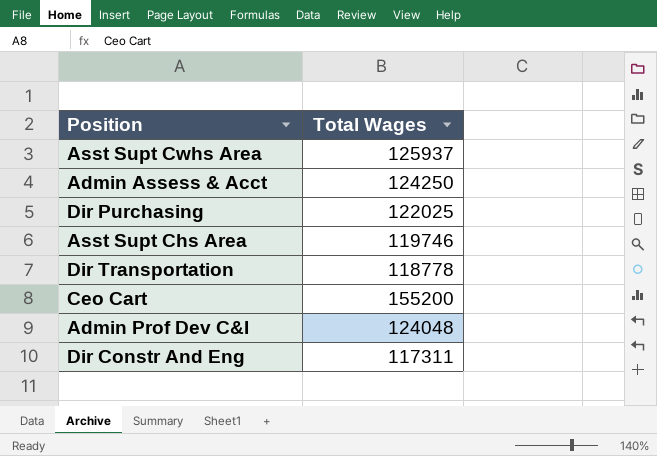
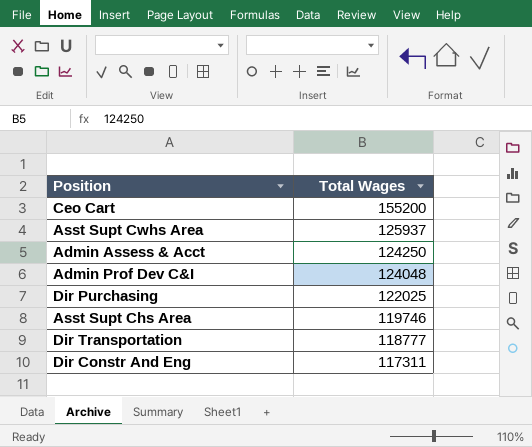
row order: none -> Total Wages descending
Dir Transportation | Total Wages: 118778 -> 118777

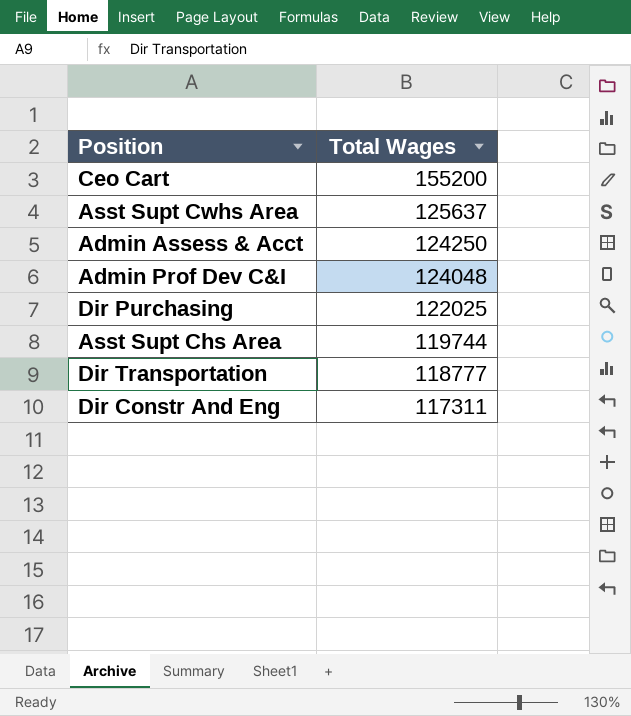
Asst Supt Cwhs Area | Total Wages: 125937 -> 125637
Asst Supt Chs Area | Total Wages: 119746 -> 119744

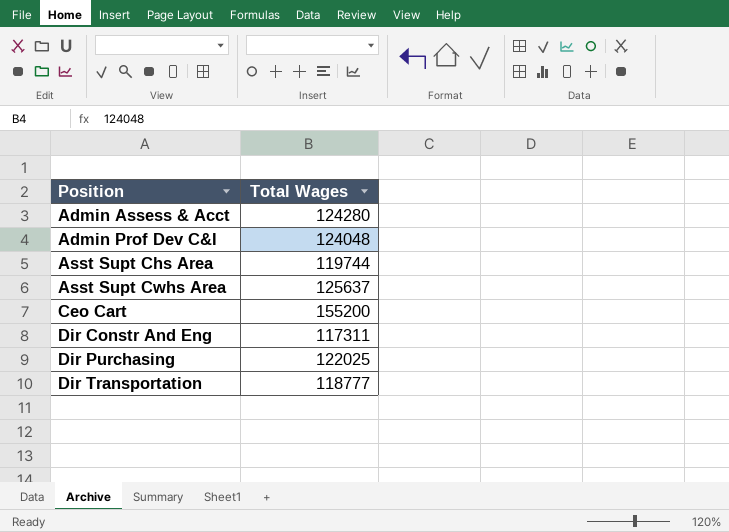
row order: Total Wages descending -> Position ascending
Admin Assess & Acct | Total Wages: 124250 -> 124280

